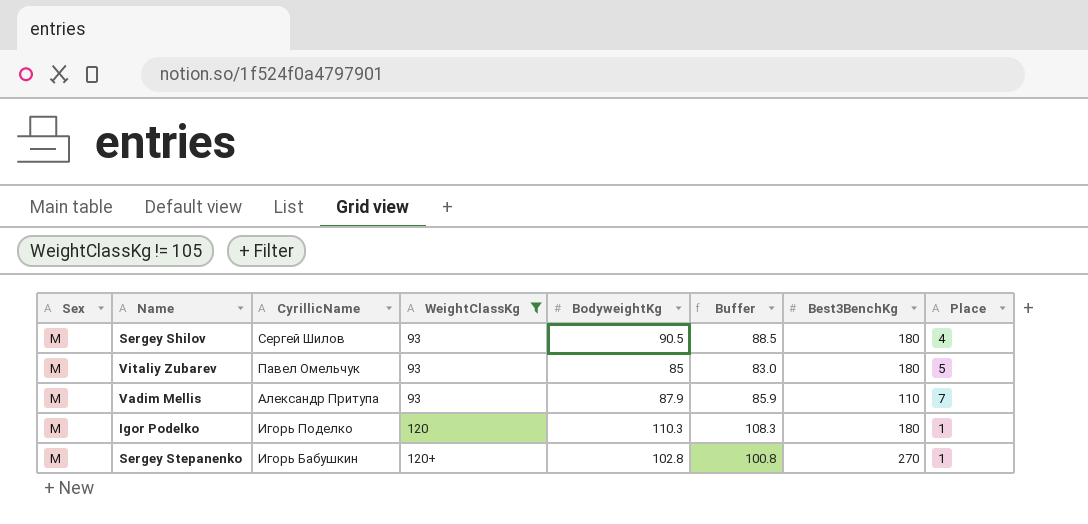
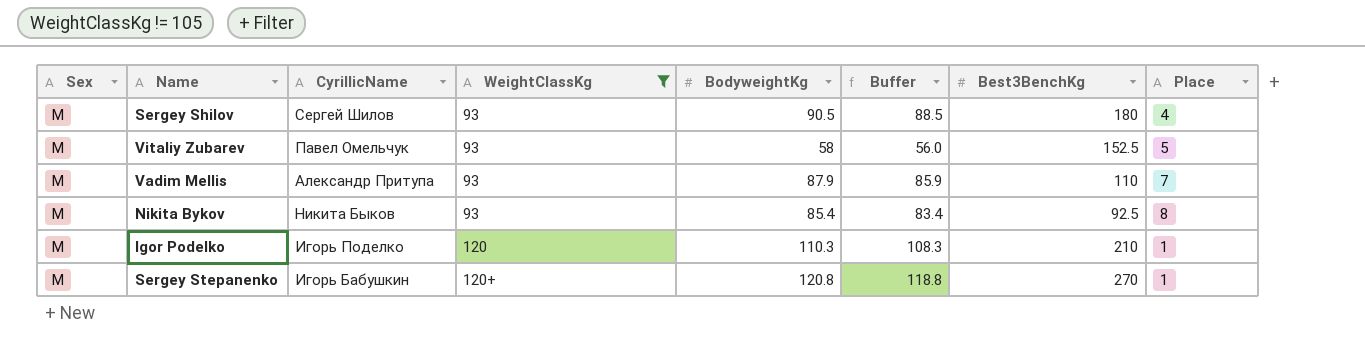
Vitaliy Zubarev | BodyweightKg: 85 -> 58
Vitaliy Zubarev | Buffer: 83.0 -> 56.0
Vitaliy Zubarev | Best3BenchKg: 180 -> 152.5
row Nikita Bykov: none -> M | Никита Быков | 93 | 85.4 | 83.4 | 92.5 | 8
Igor Podelko | Best3BenchKg: 180 -> 210
Sergey Stepanenko | BodyweightKg: 102.8 -> 120.8
Sergey Stepanenko | Buffer: 100.8 -> 118.8

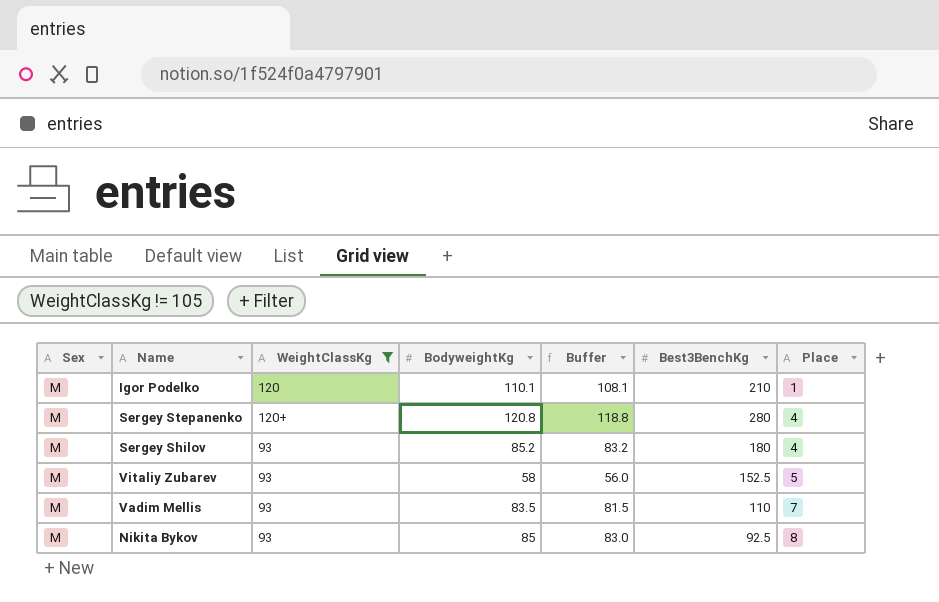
row order: WeightClassKg ascending -> Place ascending
column CyrillicName | position: 3 -> none
Igor Podelko | BodyweightKg: 110.3 -> 110.1
Igor Podelko | Buffer: 108.3 -> 108.1
Sergey Stepanenko | Best3BenchKg: 270 -> 280
Sergey Stepanenko | Place: 1 -> 4
Sergey Shilov | BodyweightKg: 90.5 -> 85.2
Sergey Shilov | Buffer: 88.5 -> 83.2
Vadim Mellis | BodyweightKg: 87.9 -> 83.5
Vadim Mellis | Buffer: 85.9 -> 81.5
Nikita Bykov | BodyweightKg: 85.4 -> 85
Nikita Bykov | Buffer: 83.4 -> 83.0

